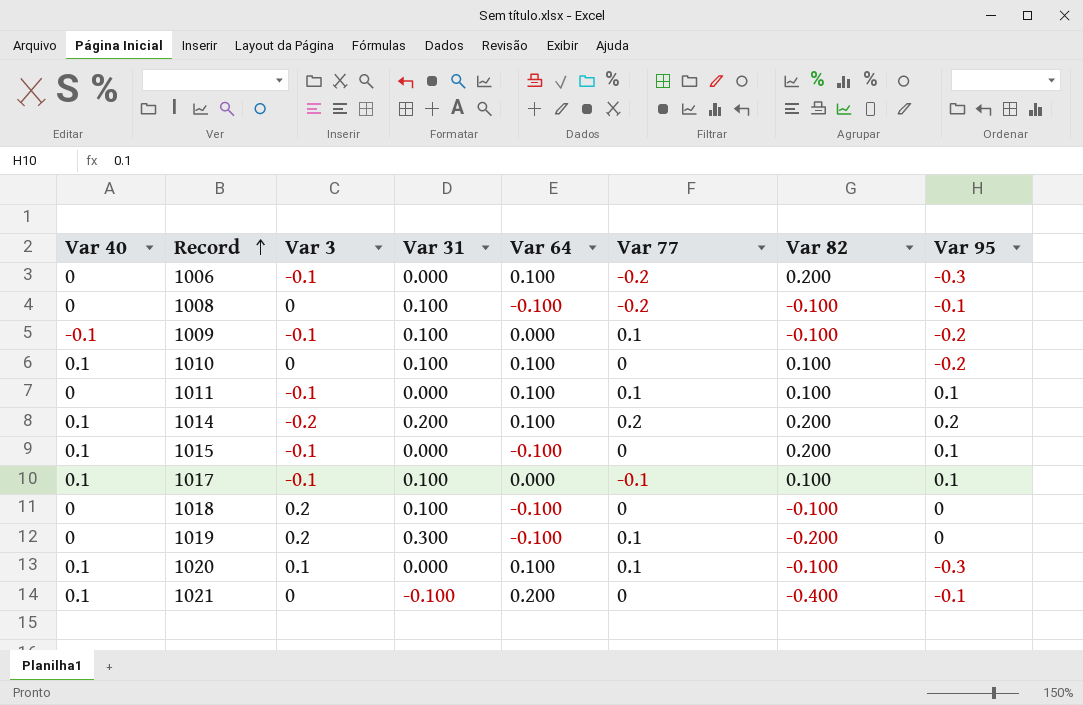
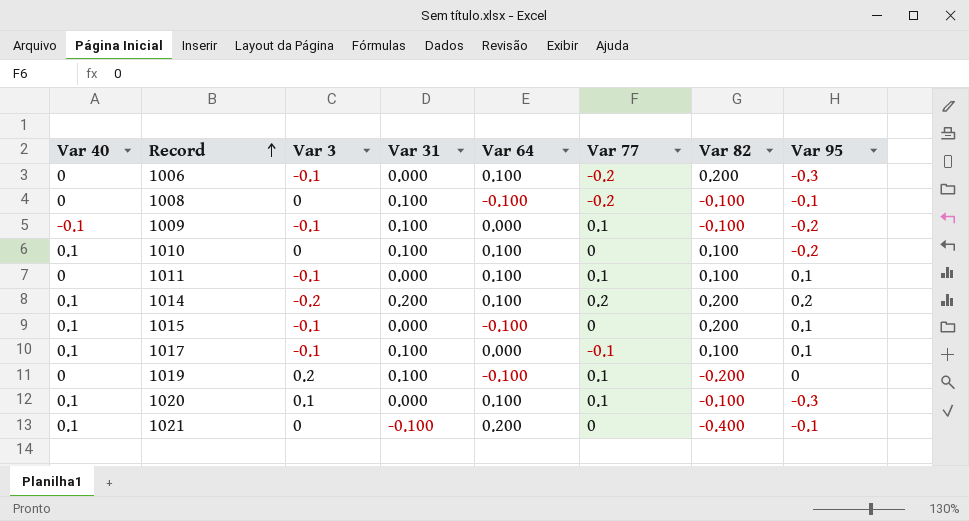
row 1018: 0 | 0.2 | 0.100 | -0.100 | 0 | -0.100 | 0 -> none
1019 | Var 31: 0.300 -> 0.100

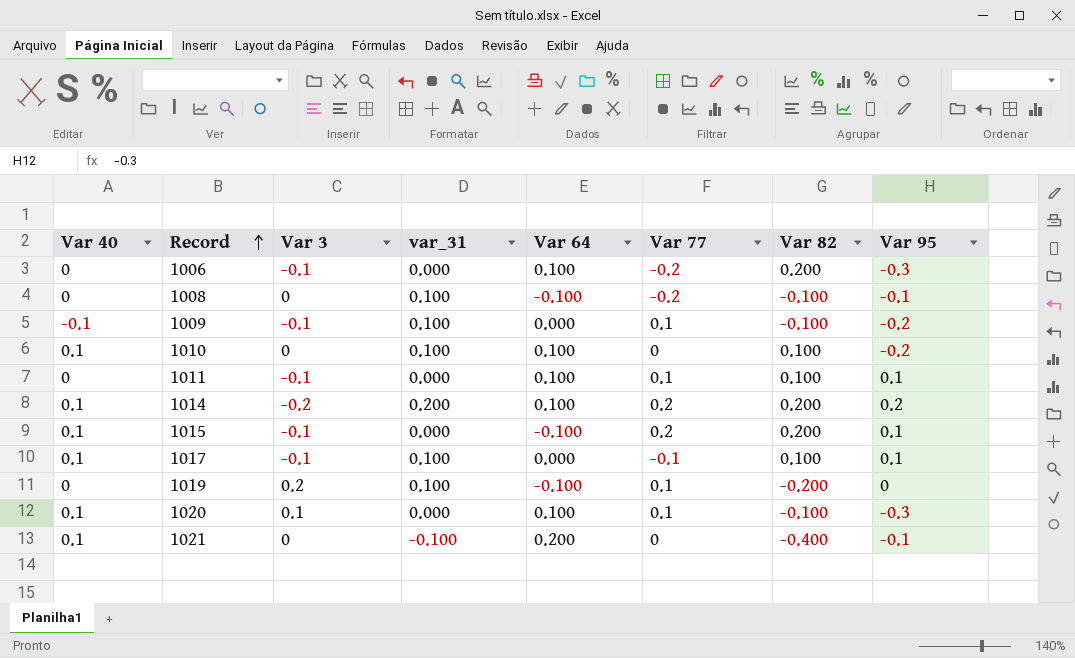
column name: Var 31 -> var_31
1015 | Var 77: 0 -> 0.2

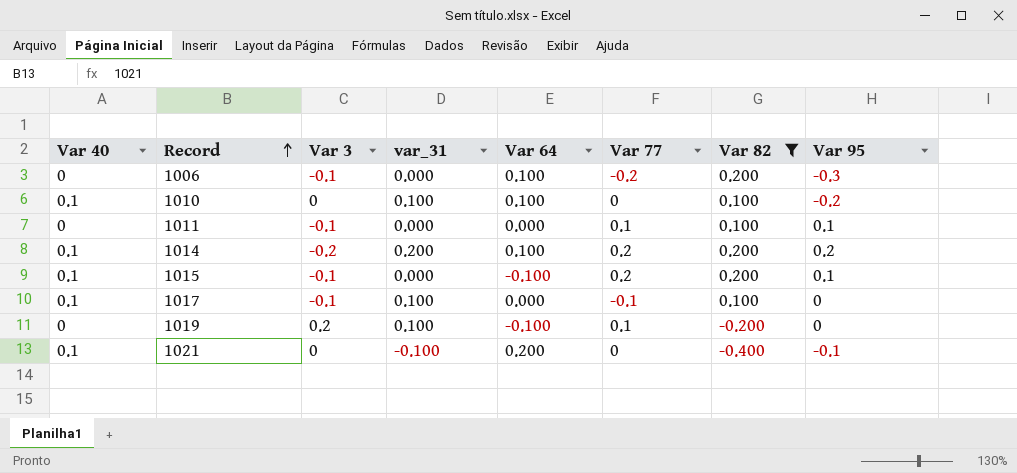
filter: none -> Var 82 != -0.100
1011 | Var 64: 0.100 -> 0.000
1017 | Var 95: 0.1 -> 0

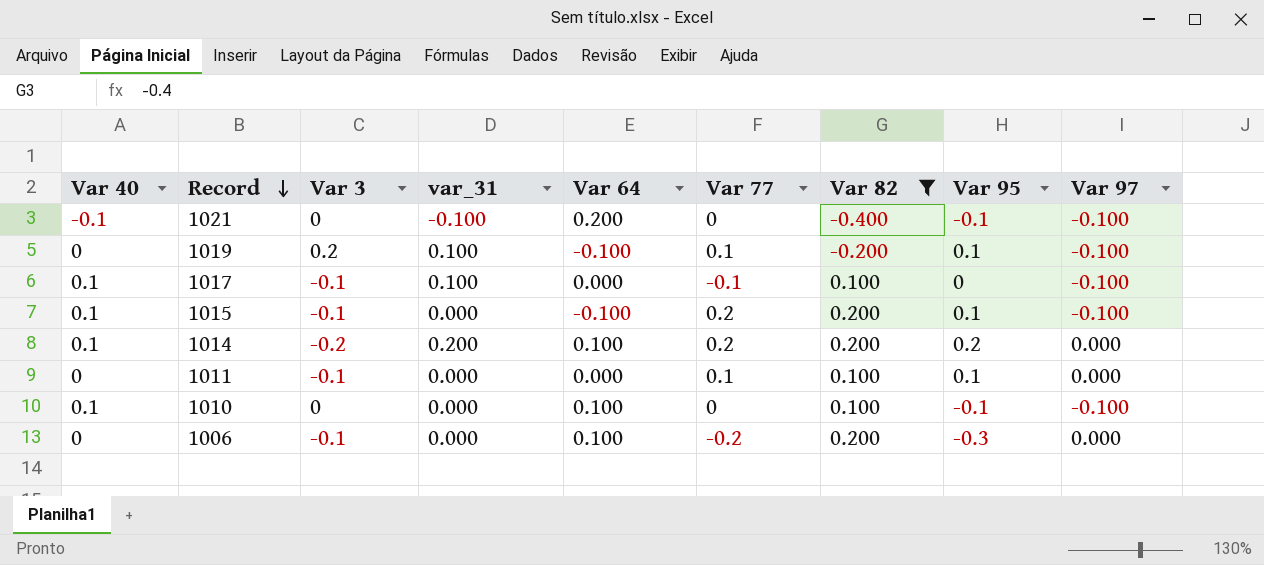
row order: Record ascending -> Record descending
column Var 97 | position: none -> 9
1021 | Var 40: 0.1 -> -0.1
1019 | Var 95: 0 -> 0.1
1010 | var_31: 0.100 -> 0.000
1010 | Var 95: -0.2 -> -0.1

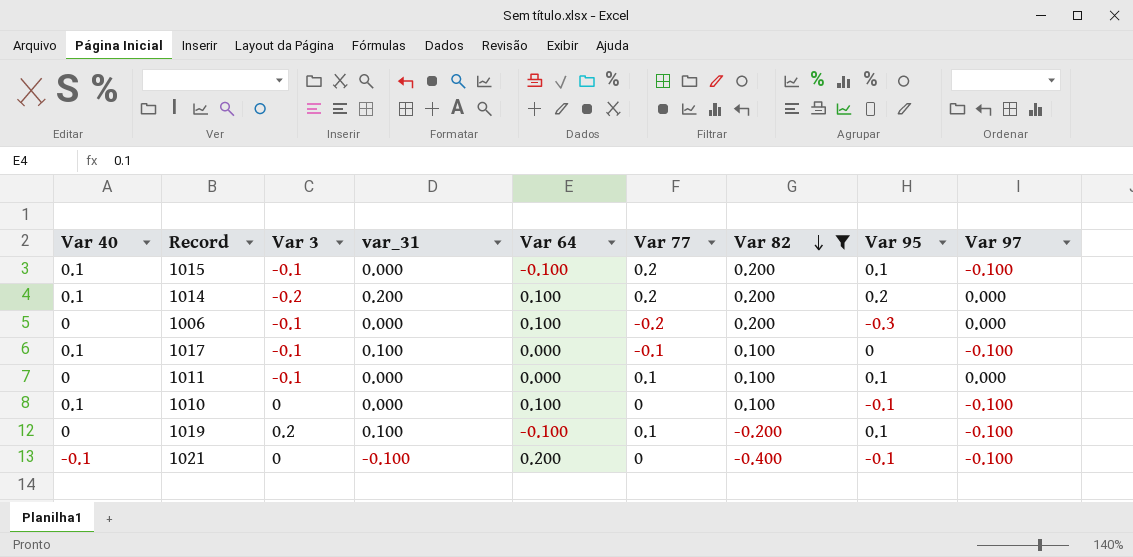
row order: Record descending -> Var 82 descending

